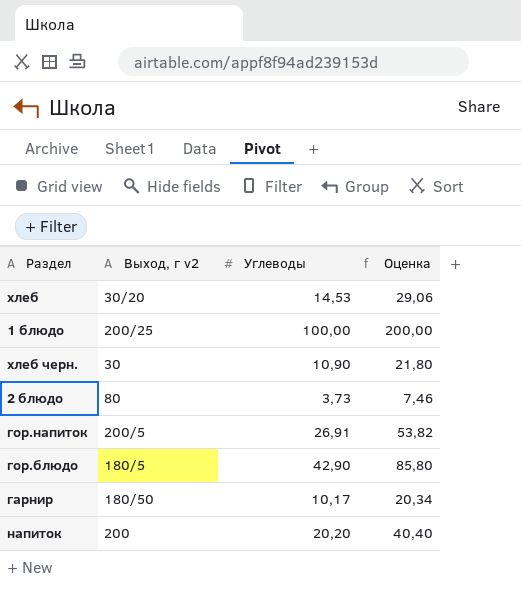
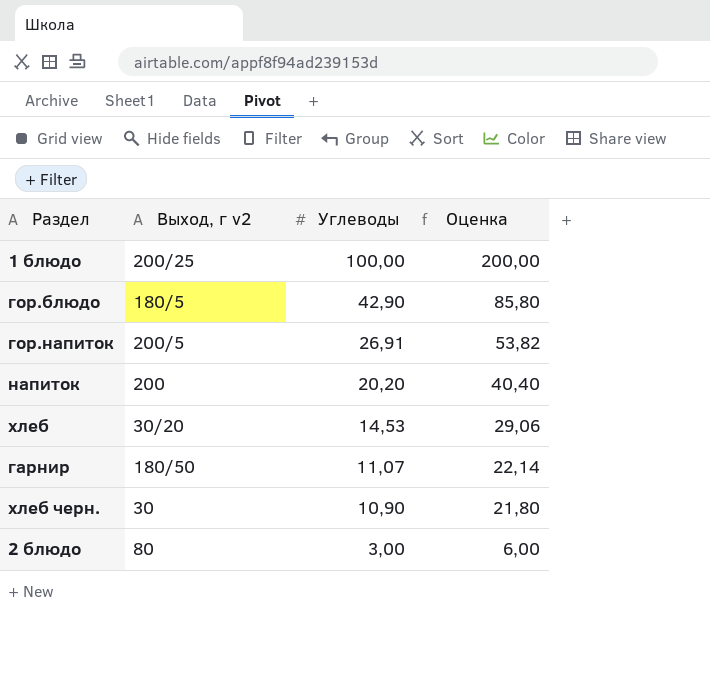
row order: none -> Углеводы descending
гарнир | Углеводы: 10,17 -> 11,07
гарнир | Оценка: 20,34 -> 22,14
2 блюдо | Углеводы: 3,73 -> 3,00
2 блюдо | Оценка: 7,46 -> 6,00

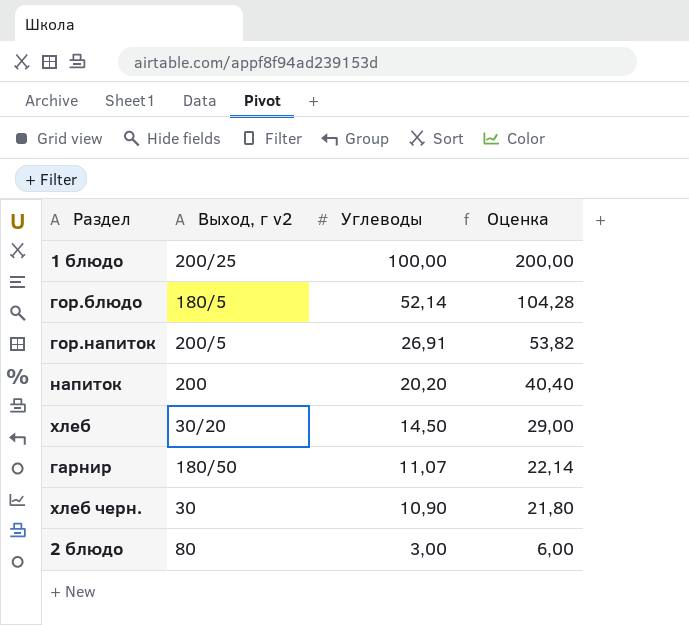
гор.блюдо | Углеводы: 42,90 -> 52,14
гор.блюдо | Оценка: 85,80 -> 104,28
хлеб | Углеводы: 14,53 -> 14,50
хлеб | Оценка: 29,06 -> 29,00

